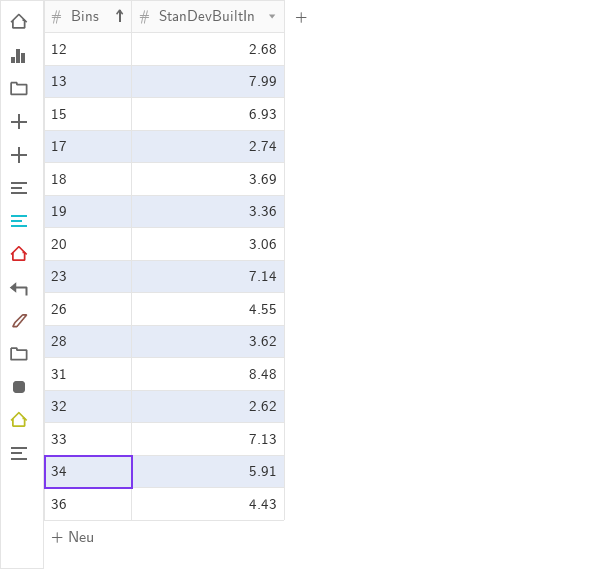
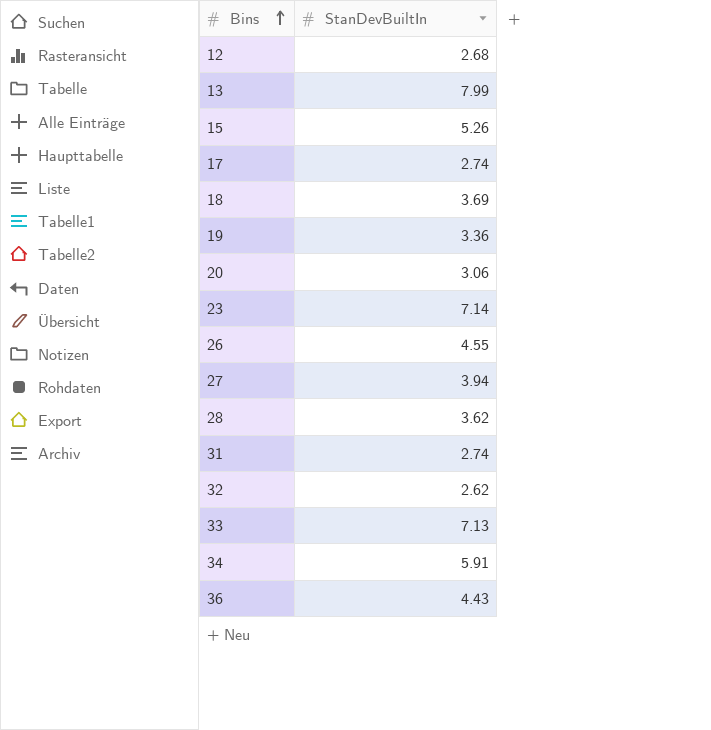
15 | StanDevBuiltIn: 6.93 -> 5.26
row 27: none -> 3.94
31 | StanDevBuiltIn: 8.48 -> 2.74

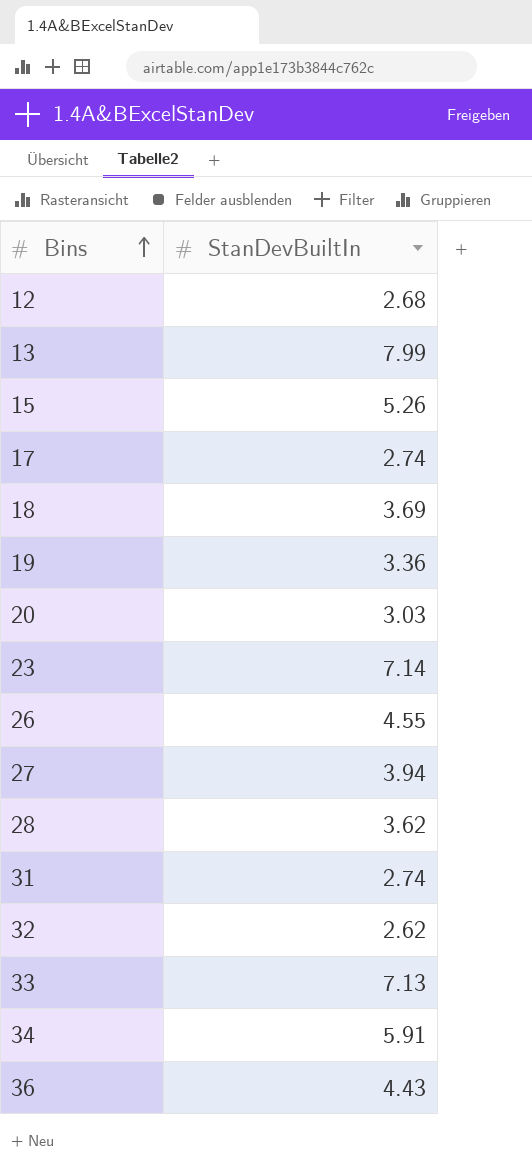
20 | StanDevBuiltIn: 3.06 -> 3.03

